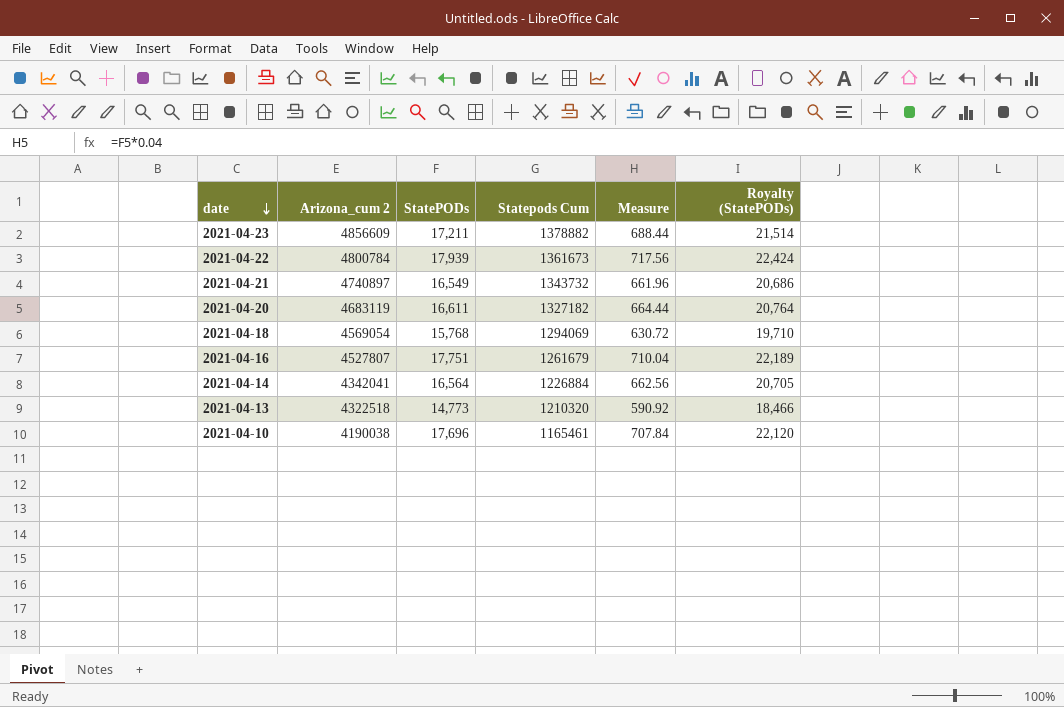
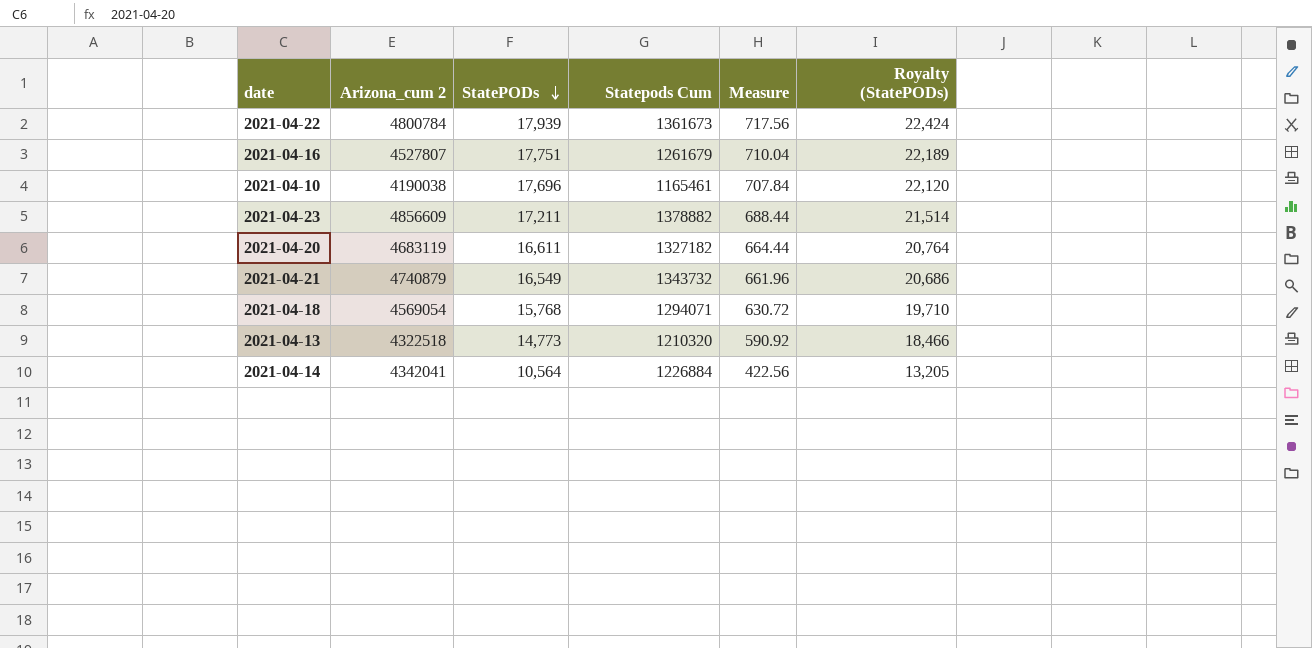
row order: date descending -> StatePODs descending
2021-04-21 | Arizona_cum 2: 4740897 -> 4740879
2021-04-18 | Statepods Cum: 1294069 -> 1294071
2021-04-14 | StatePODs: 16,564 -> 10,564
2021-04-14 | Measure: 662.56 -> 422.56
2021-04-14 | Royalty (StatePODs): 20,705 -> 13,205

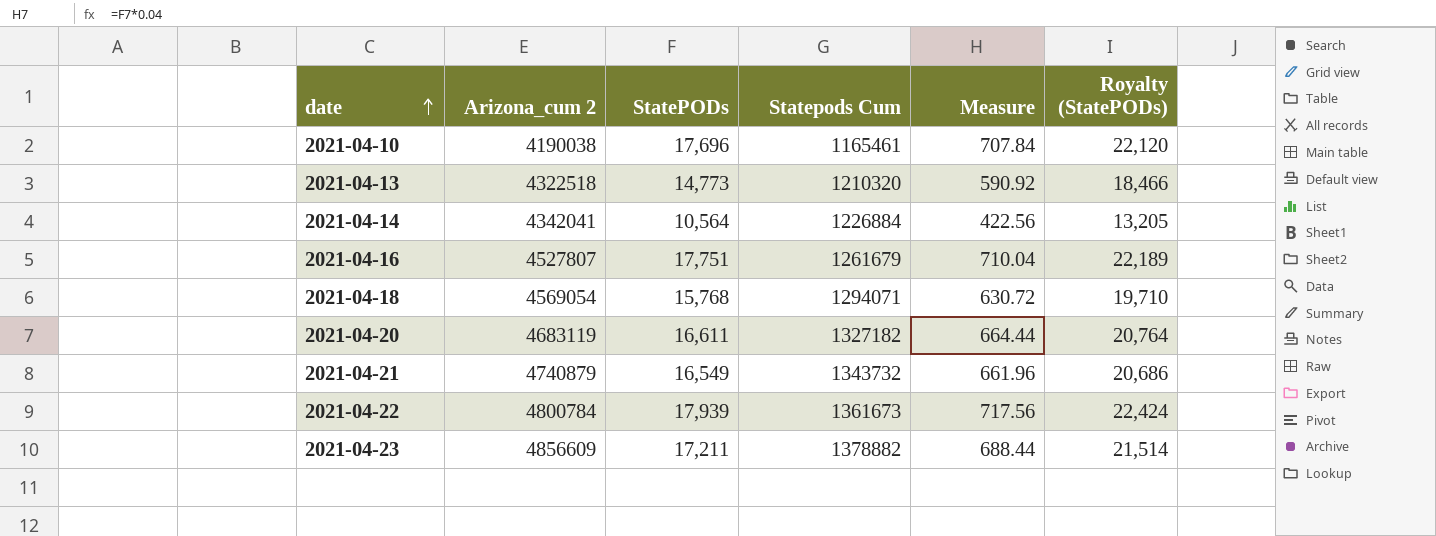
row order: StatePODs descending -> date ascending

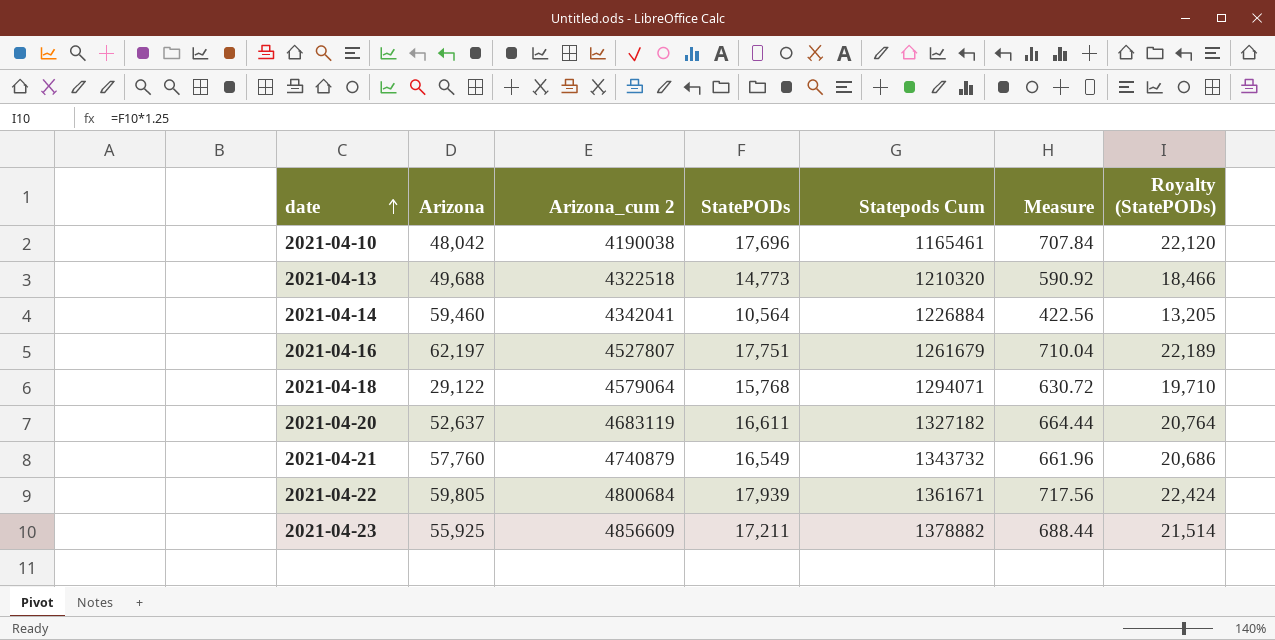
column Arizona | position: none -> 2
2021-04-18 | Arizona_cum 2: 4569054 -> 4579064
2021-04-22 | Arizona_cum 2: 4800784 -> 4800684
2021-04-22 | Statepods Cum: 1361673 -> 1361671

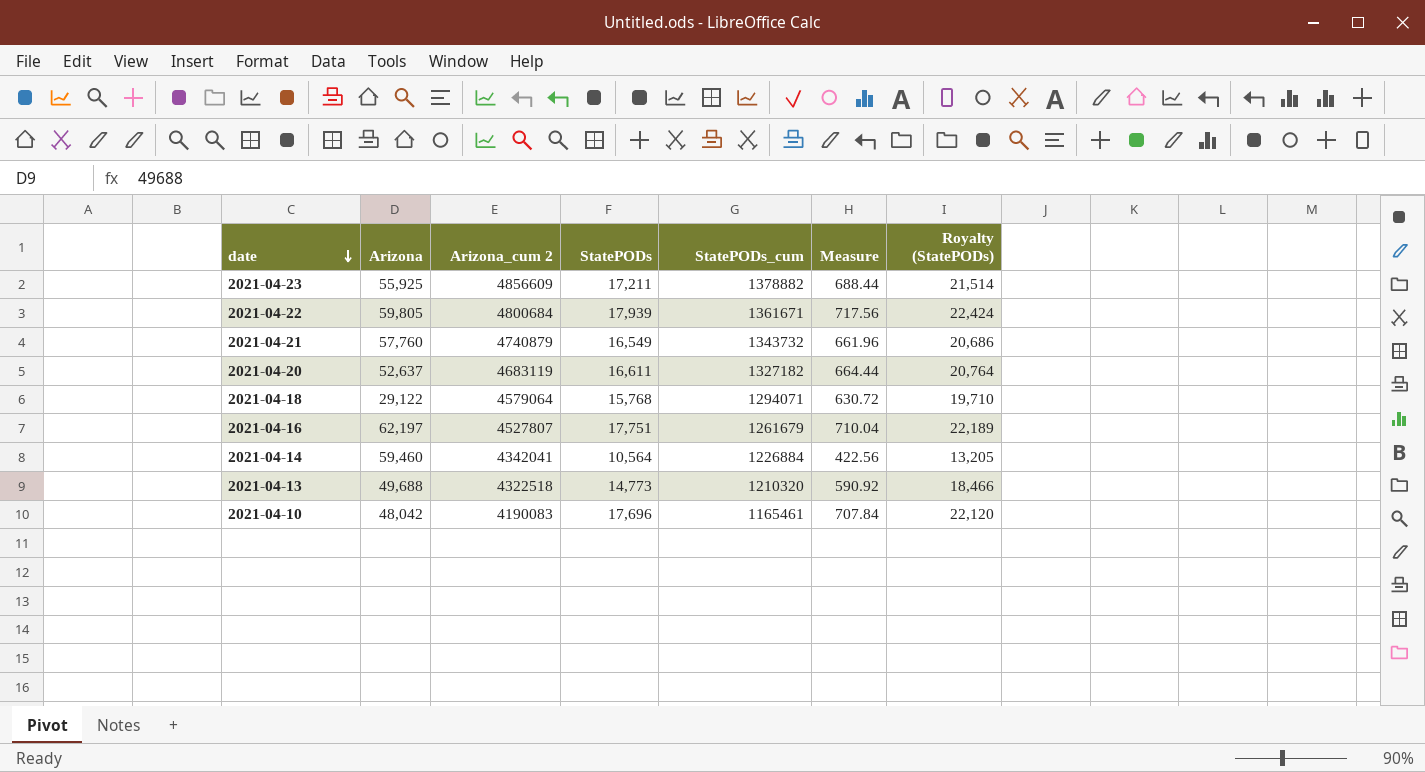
row order: date ascending -> date descending
column name: Statepods Cum -> StatePODs_cum
2021-04-10 | Arizona_cum 2: 4190038 -> 4190083

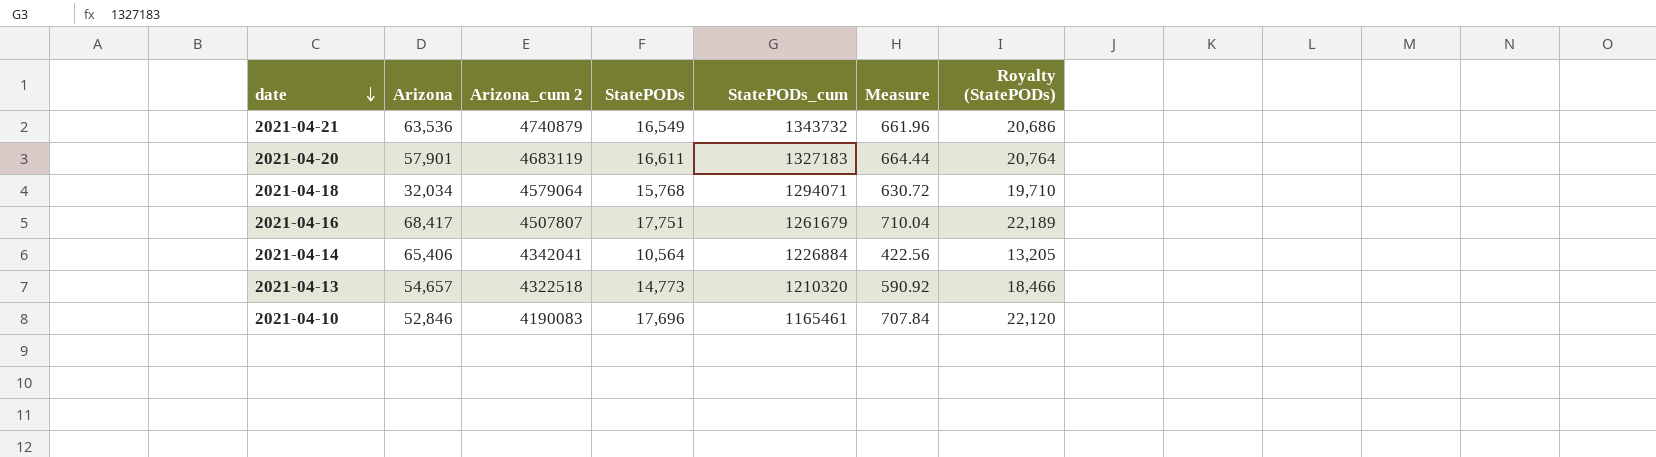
row 2021-04-23: 55,925 | 4856609 | 17,211 | 1378882 | 688.44 | 21,514 -> none
row 2021-04-22: 59,805 | 4800684 | 17,939 | 1361671 | 717.56 | 22,424 -> none
2021-04-21 | Arizona: 57,760 -> 63,536
2021-04-20 | Arizona: 52,637 -> 57,901
2021-04-20 | StatePODs_cum: 1327182 -> 1327183
2021-04-18 | Arizona: 29,122 -> 32,034
2021-04-16 | Arizona: 62,197 -> 68,417
2021-04-16 | Arizona_cum 2: 4527807 -> 4507807
2021-04-14 | Arizona: 59,460 -> 65,406
2021-04-13 | Arizona: 49,688 -> 54,657
2021-04-10 | Arizona: 48,042 -> 52,846

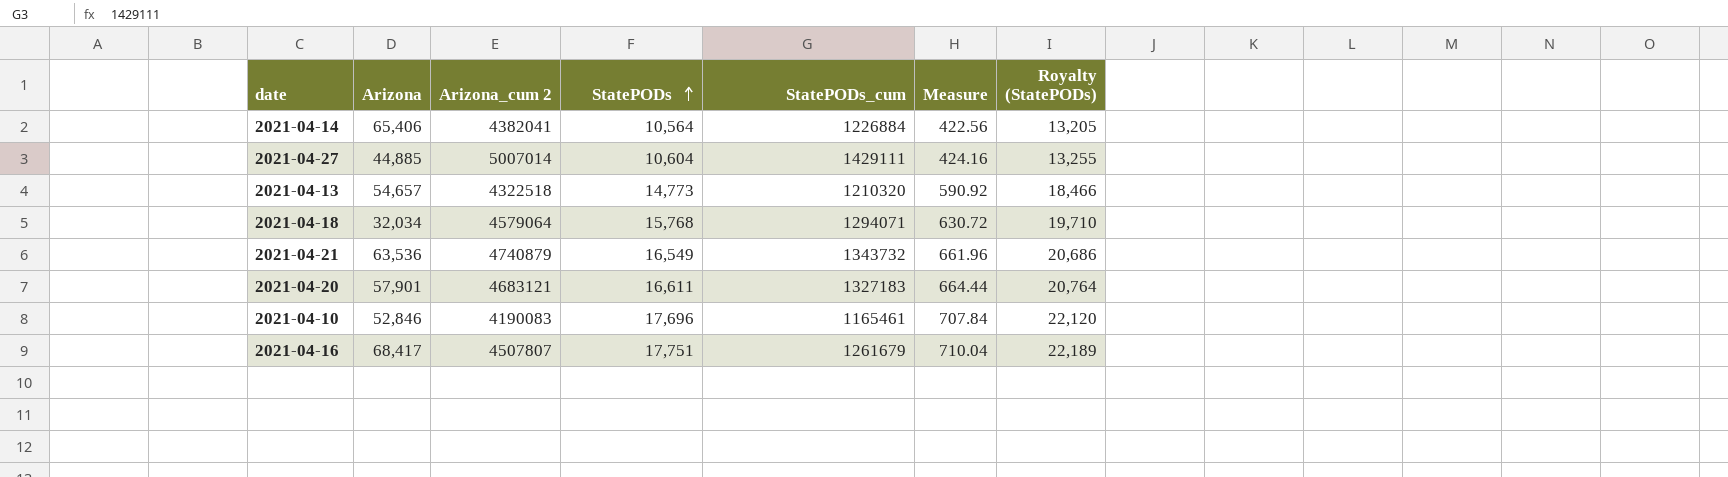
row order: date descending -> StatePODs ascending
2021-04-14 | Arizona_cum 2: 4342041 -> 4382041
row 2021-04-27: none -> 44,885 | 5007014 | 10,604 | 1429111 | 424.16 | 13,255
2021-04-20 | Arizona_cum 2: 4683119 -> 4683121

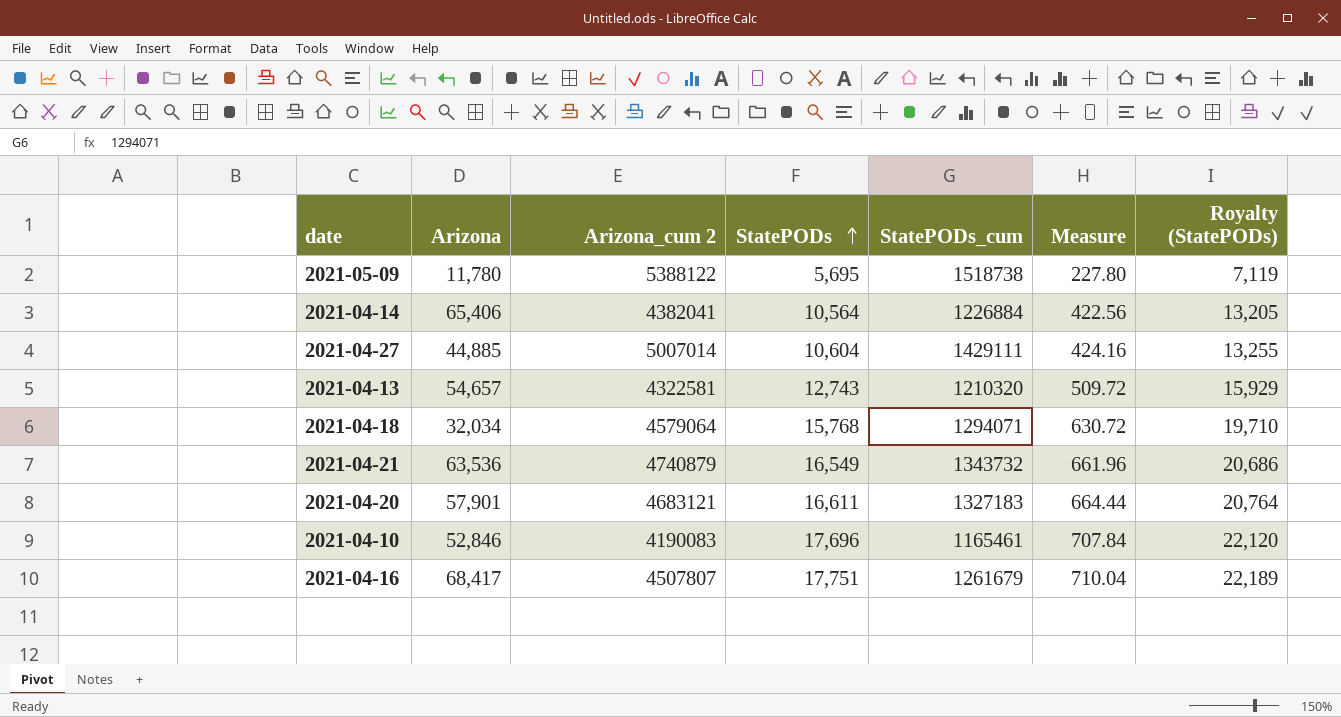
row 2021-05-09: none -> 11,780 | 5388122 | 5,695 | 1518738 | 227.80 | 7,119
2021-04-13 | Arizona_cum 2: 4322518 -> 4322581
2021-04-13 | StatePODs: 14,773 -> 12,743
2021-04-13 | Measure: 590.92 -> 509.72
2021-04-13 | Royalty (StatePODs): 18,466 -> 15,929

